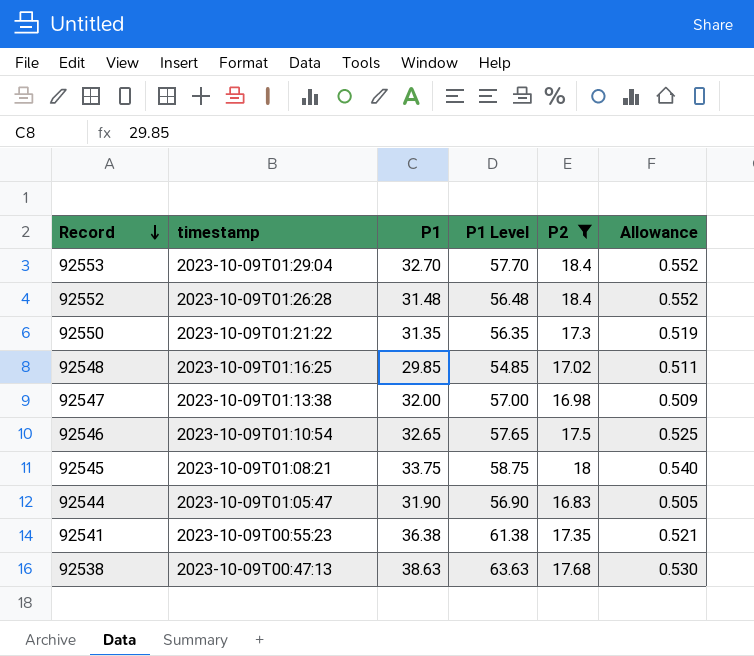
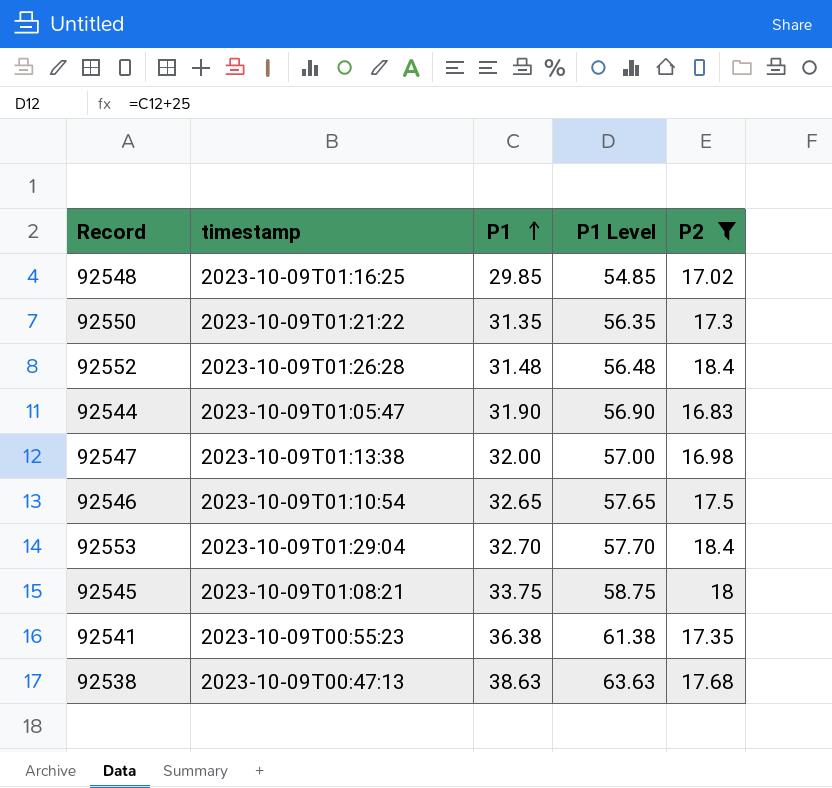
row order: Record descending -> P1 ascending
column Allowance | formula: [P2] * 0.03 -> none

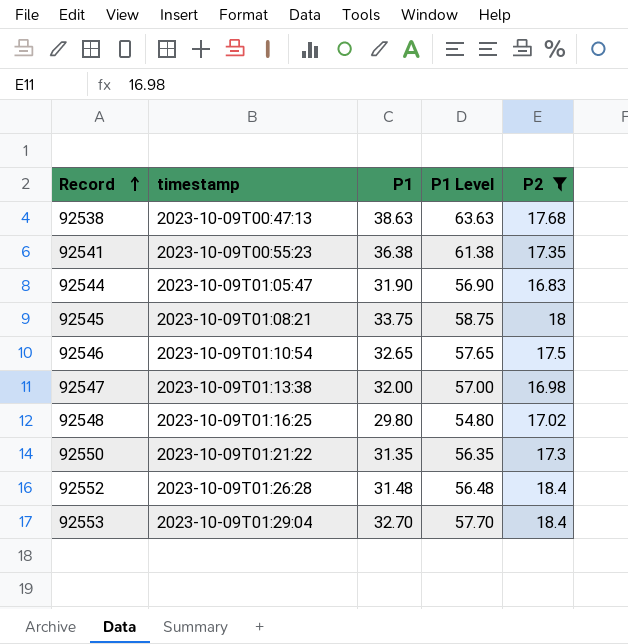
row order: P1 ascending -> Record ascending
92548 | P1: 29.85 -> 29.80
92548 | P1 Level: 54.85 -> 54.80

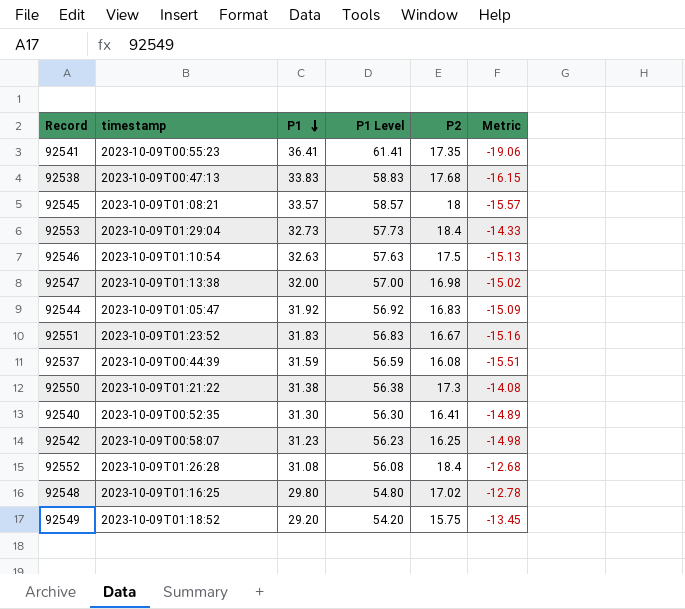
filter: P2 >= 16.83 -> none
row order: Record ascending -> P1 descending
column Metric | formula: none -> [P2] - [P1]
92541 | P1: 36.38 -> 36.41
92541 | P1 Level: 61.38 -> 61.41
92538 | P1: 38.63 -> 33.83
92538 | P1 Level: 63.63 -> 58.83
92545 | P1: 33.75 -> 33.57
92545 | P1 Level: 58.75 -> 58.57
92553 | P1: 32.70 -> 32.73
92553 | P1 Level: 57.70 -> 57.73
92546 | P1: 32.65 -> 32.63
92546 | P1 Level: 57.65 -> 57.63
92544 | P1: 31.90 -> 31.92
92544 | P1 Level: 56.90 -> 56.92
92550 | P1: 31.35 -> 31.38
92550 | P1 Level: 56.35 -> 56.38
92552 | P1: 31.48 -> 31.08
92552 | P1 Level: 56.48 -> 56.08

